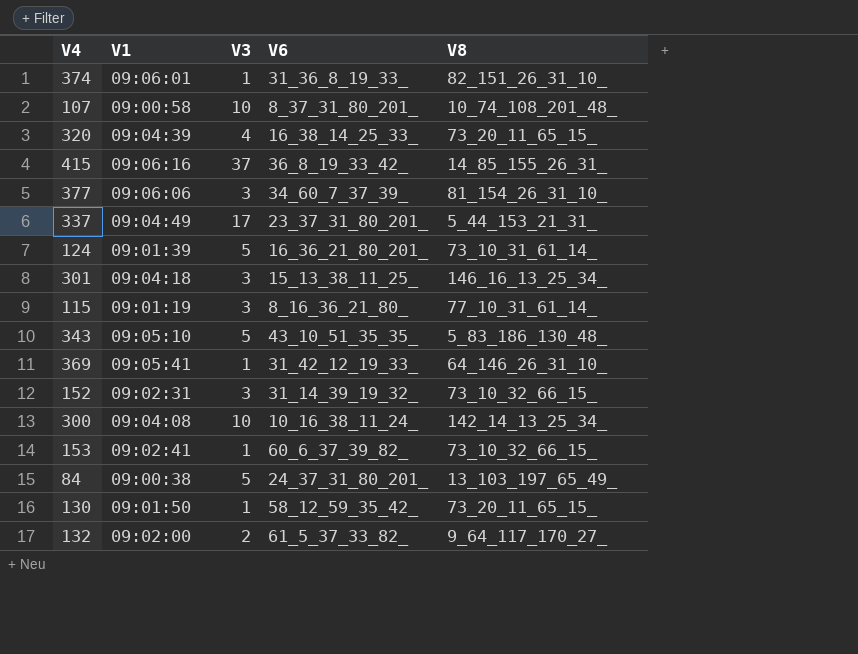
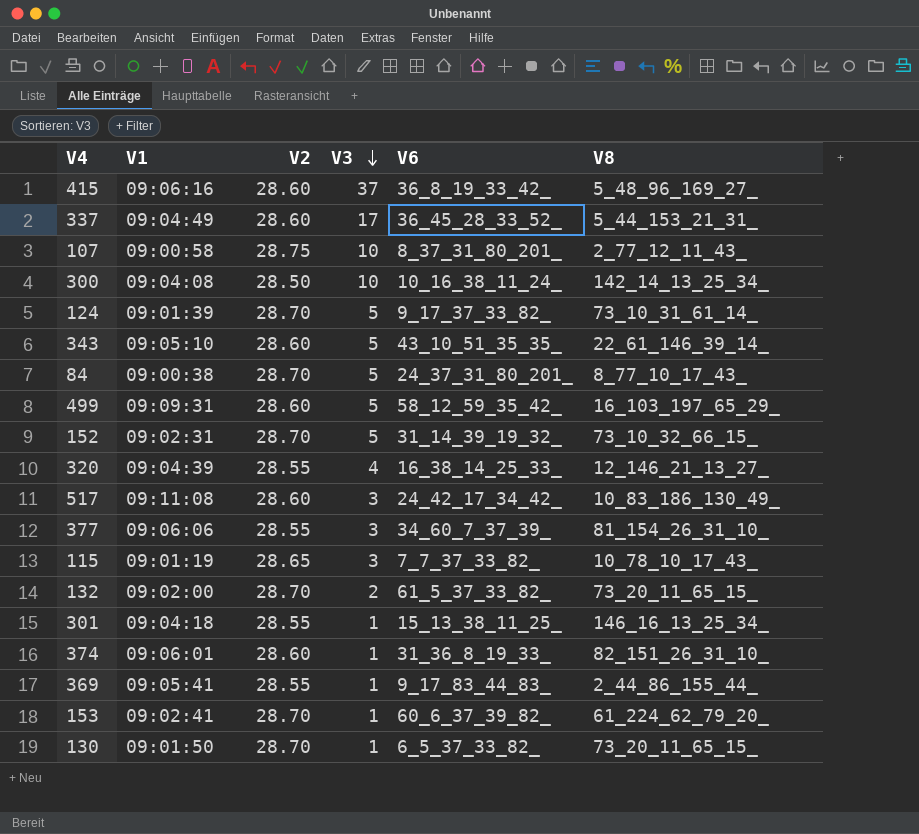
row order: none -> V3 descending
column V2 | position: none -> 3
415 | V8: 14_85_155_26_31_ -> 5_48_96_169_27_
337 | V6: 23_37_31_80_201_ -> 36_45_28_33_52_
107 | V8: 10_74_108_201_48_ -> 2_77_12_11_43_
124 | V6: 16_36_21_80_201_ -> 9_17_37_33_82_
343 | V8: 5_83_186_130_48_ -> 22_61_146_39_14_
84 | V8: 13_103_197_65_49_ -> 8_77_10_17_43_
row 499: none -> 09:09:31 | 28.60 | 5 | 58_12_59_35_42_ | 16_103_197_65_29_
152 | V3: 3 -> 5
320 | V8: 73_20_11_65_15_ -> 12_146_21_13_27_
row 517: none -> 09:11:08 | 28.60 | 3 | 24_42_17_34_42_ | 10_83_186_130_49_
115 | V6: 8_16_36_21_80_ -> 7_7_37_33_82_
115 | V8: 77_10_31_61_14_ -> 10_78_10_17_43_
132 | V8: 9_64_117_170_27_ -> 73_20_11_65_15_
301 | V3: 3 -> 1
369 | V6: 31_42_12_19_33_ -> 9_17_83_44_83_
369 | V8: 64_146_26_31_10_ -> 2_44_86_155_44_
153 | V8: 73_10_32_66_15_ -> 61_224_62_79_20_
130 | V6: 58_12_59_35_42_ -> 6_5_37_33_82_

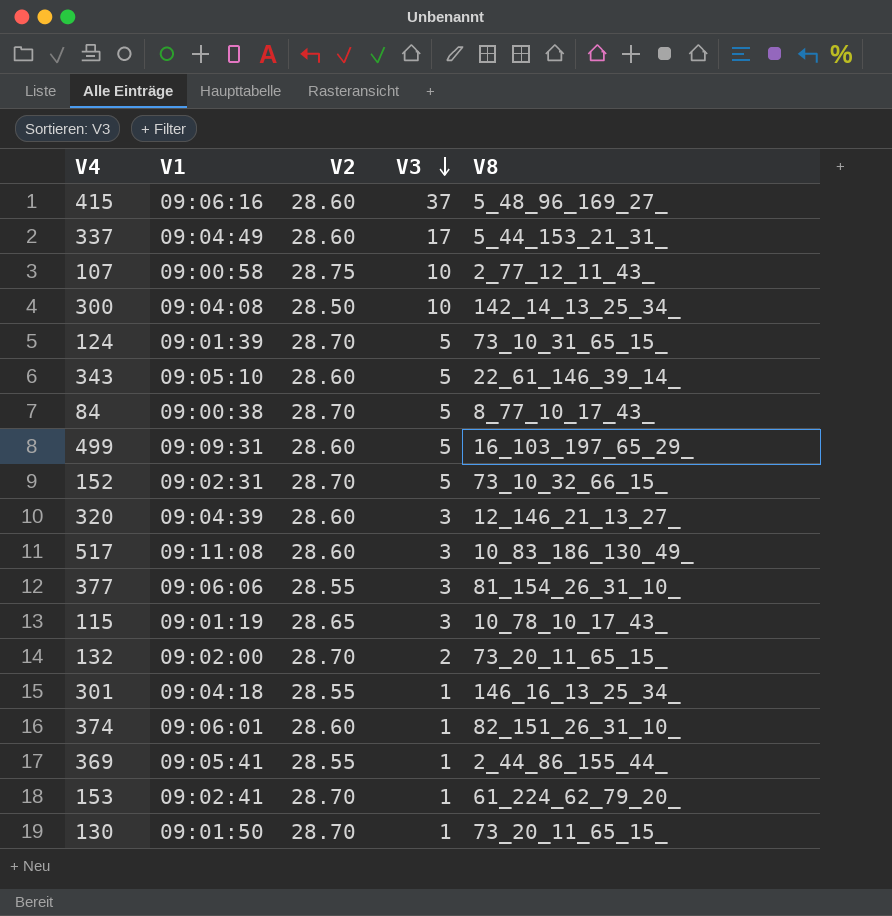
column V6 | position: 5 -> none
124 | V8: 73_10_31_61_14_ -> 73_10_31_65_15_
320 | V2: 28.55 -> 28.60
320 | V3: 4 -> 3

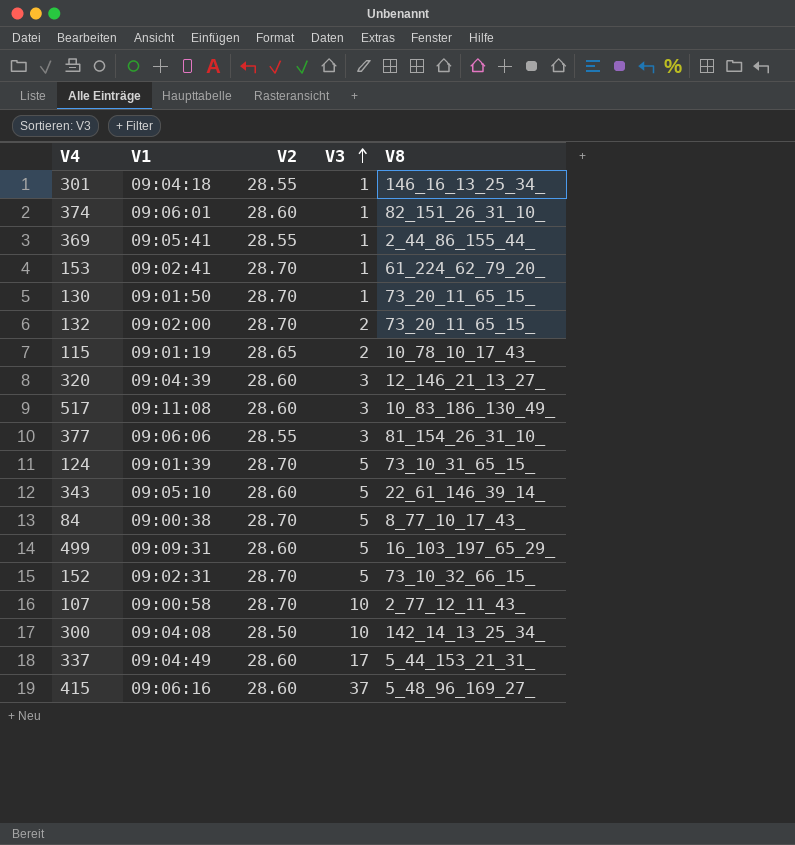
row order: V3 descending -> V3 ascending
115 | V3: 3 -> 2
107 | V2: 28.75 -> 28.70

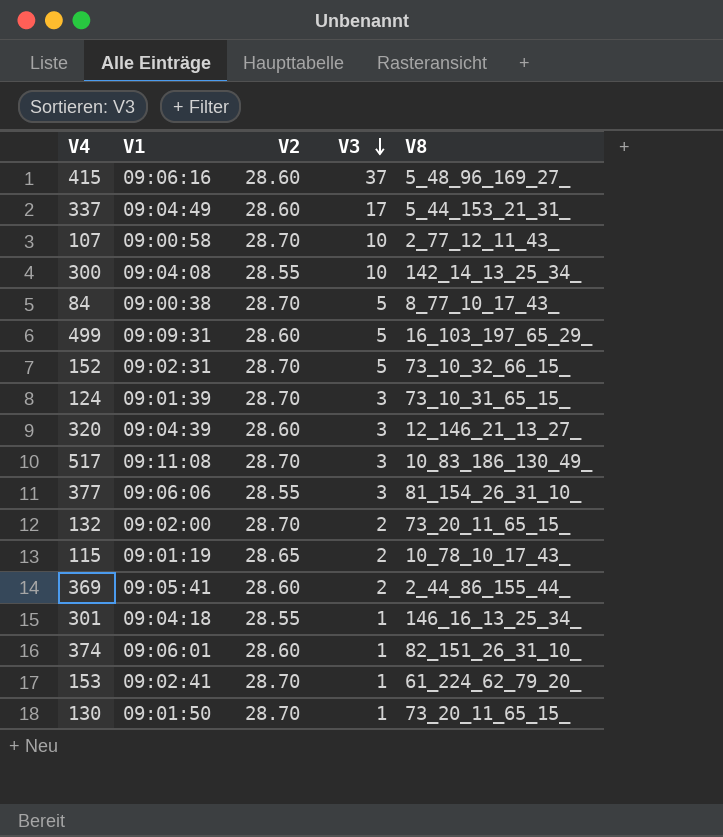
row order: V3 ascending -> V3 descending
row 343: 09:05:10 | 28.60 | 5 | 22_61_146_39_14_ -> none
300 | V2: 28.50 -> 28.55
124 | V3: 5 -> 3
517 | V2: 28.60 -> 28.70
369 | V2: 28.55 -> 28.60
369 | V3: 1 -> 2

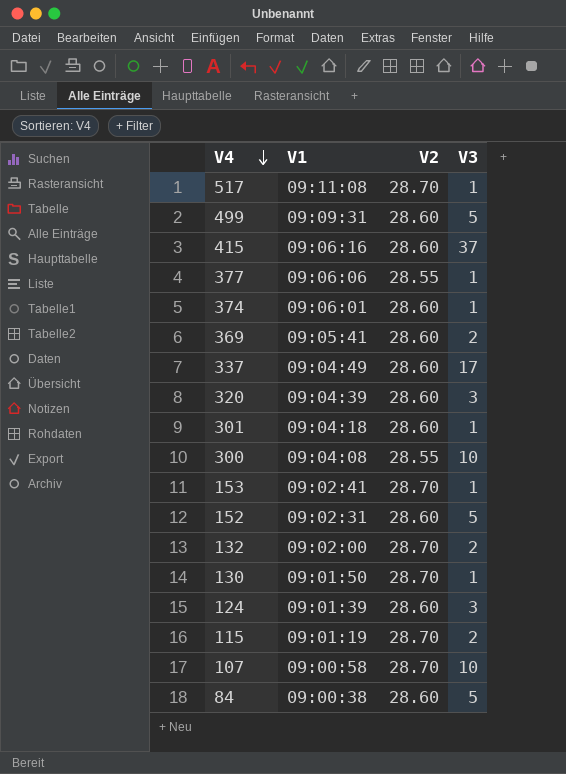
row order: V3 descending -> V4 descending
column V8 | position: 5 -> none
517 | V3: 3 -> 1
377 | V3: 3 -> 1
301 | V2: 28.55 -> 28.60
152 | V2: 28.70 -> 28.60
124 | V2: 28.70 -> 28.60
115 | V2: 28.65 -> 28.70
84 | V2: 28.70 -> 28.60

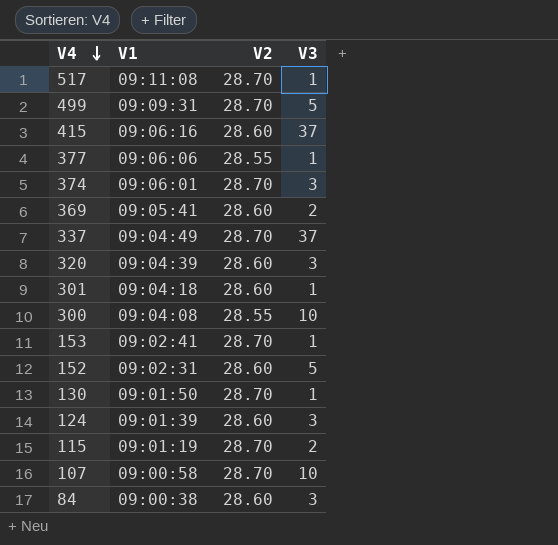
row 132: 09:02:00 | 28.70 | 2 -> none
499 | V2: 28.60 -> 28.70
374 | V2: 28.60 -> 28.70
374 | V3: 1 -> 3
337 | V2: 28.60 -> 28.70
337 | V3: 17 -> 37
84 | V3: 5 -> 3

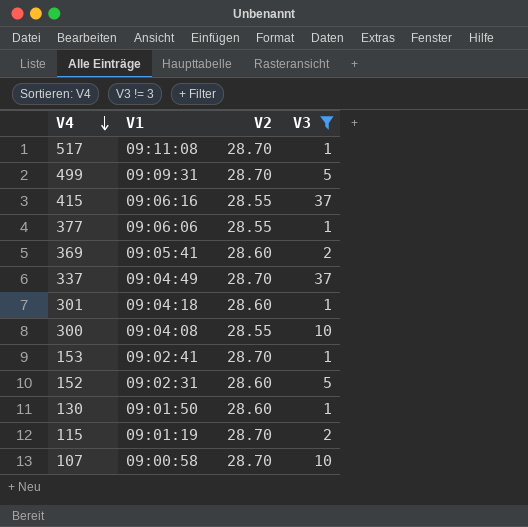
filter: none -> V3 != 3
415 | V2: 28.60 -> 28.55
130 | V2: 28.70 -> 28.60

